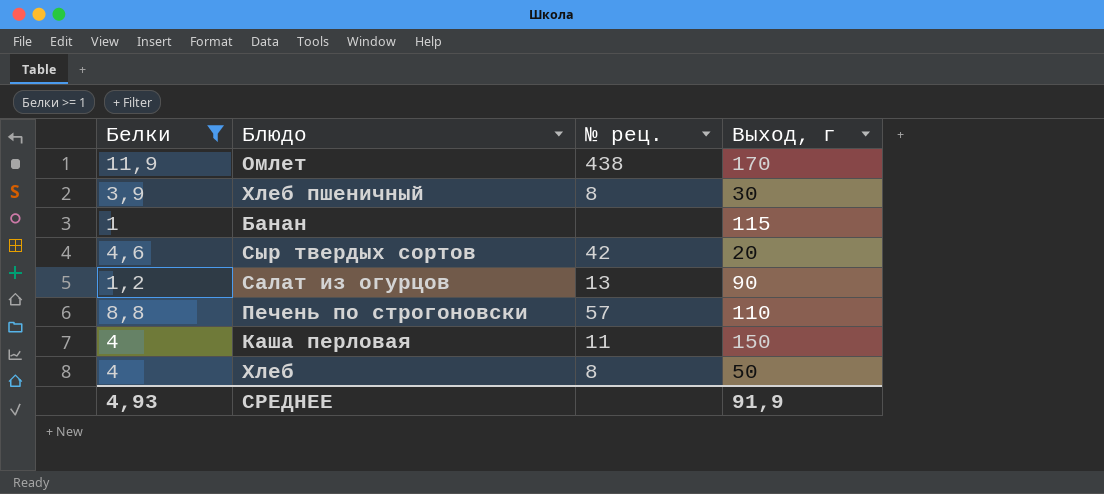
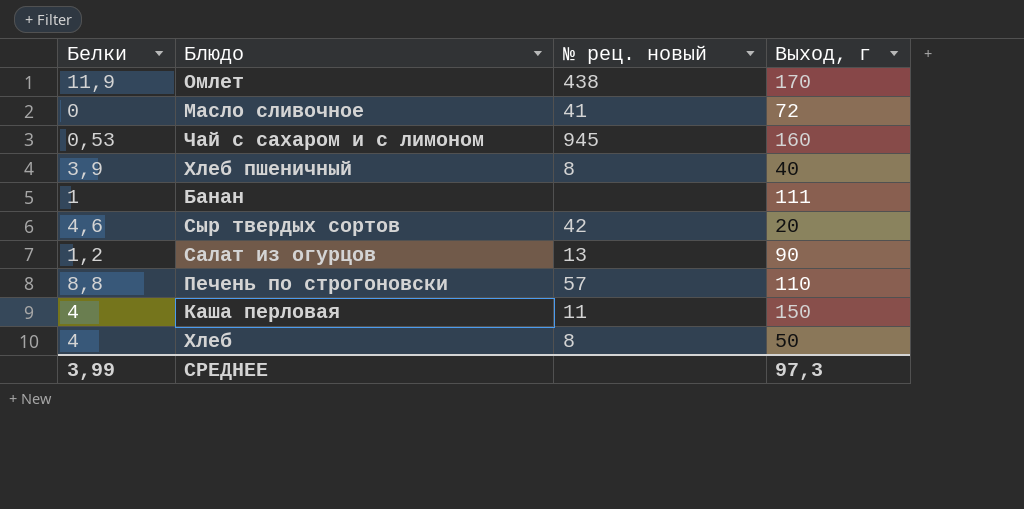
filter: Белки >= 1 -> none
column name: № рец. -> № рец. новый
Хлеб пшеничный | Выход, г: 30 -> 40
Банан | Выход, г: 115 -> 111
СРЕДНЕЕ | Белки: 4,93 -> 3,99
СРЕДНЕЕ | Выход, г: 91,9 -> 97,3

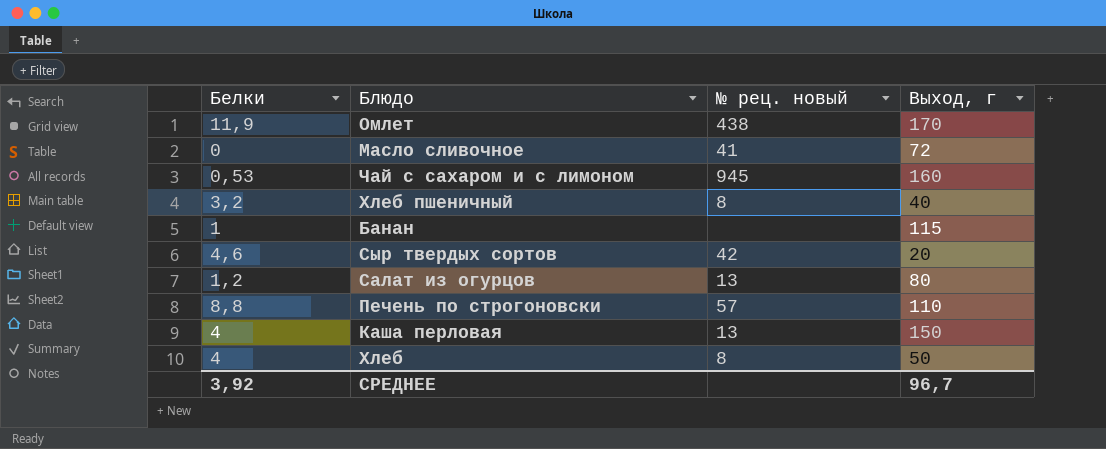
Хлеб пшеничный | Белки: 3,9 -> 3,2
Банан | Выход, г: 111 -> 115
Салат из огурцов | Выход, г: 90 -> 80
Каша перловая | № рец. новый: 11 -> 13
СРЕДНЕЕ | Белки: 3,99 -> 3,92
СРЕДНЕЕ | Выход, г: 97,3 -> 96,7

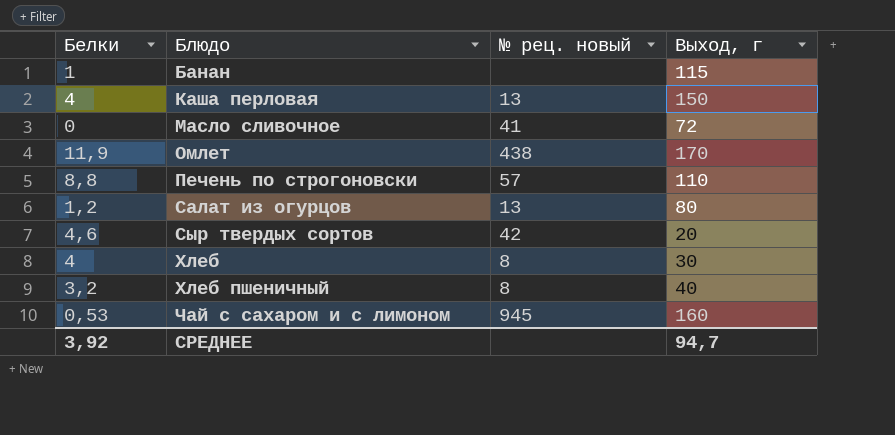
row order: none -> Блюдо ascending
Хлеб | Выход, г: 50 -> 30
СРЕДНЕЕ | Выход, г: 96,7 -> 94,7

